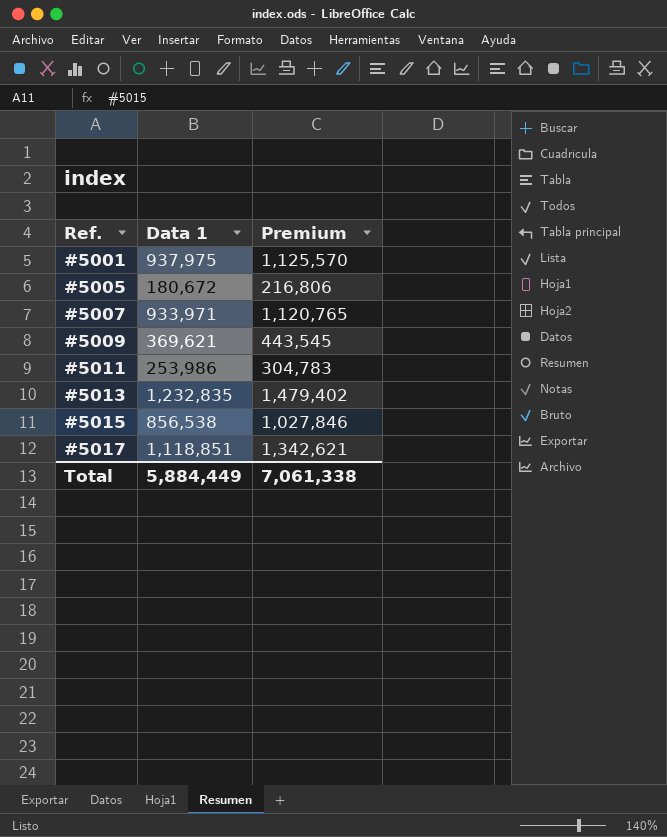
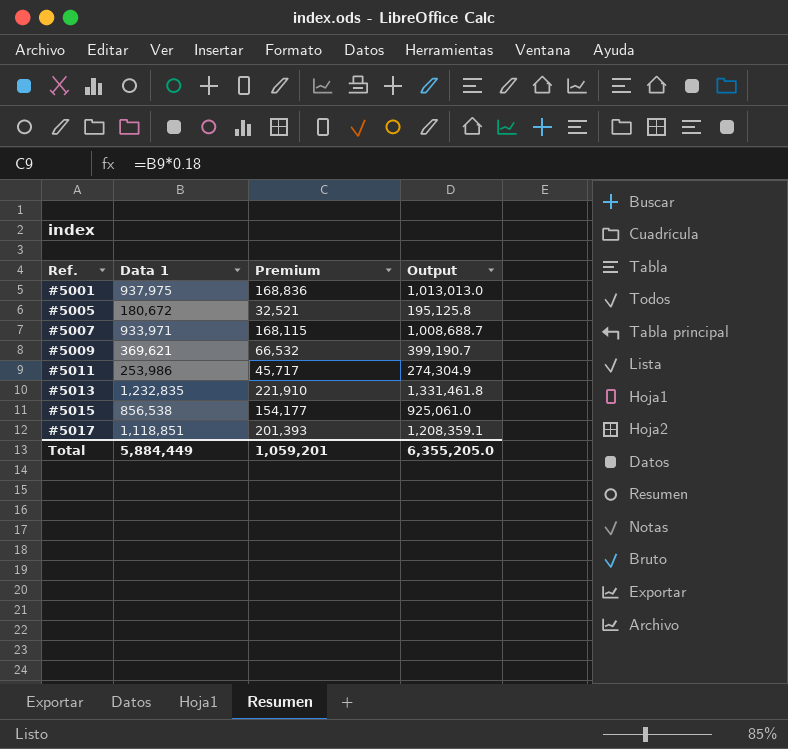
column Premium | formula: [Data 1] * 1.2 -> [Data 1] * 0.18
column Output | formula: none -> [Data 1] * 1.08
Total | Premium: 7,061,338 -> 1,059,201

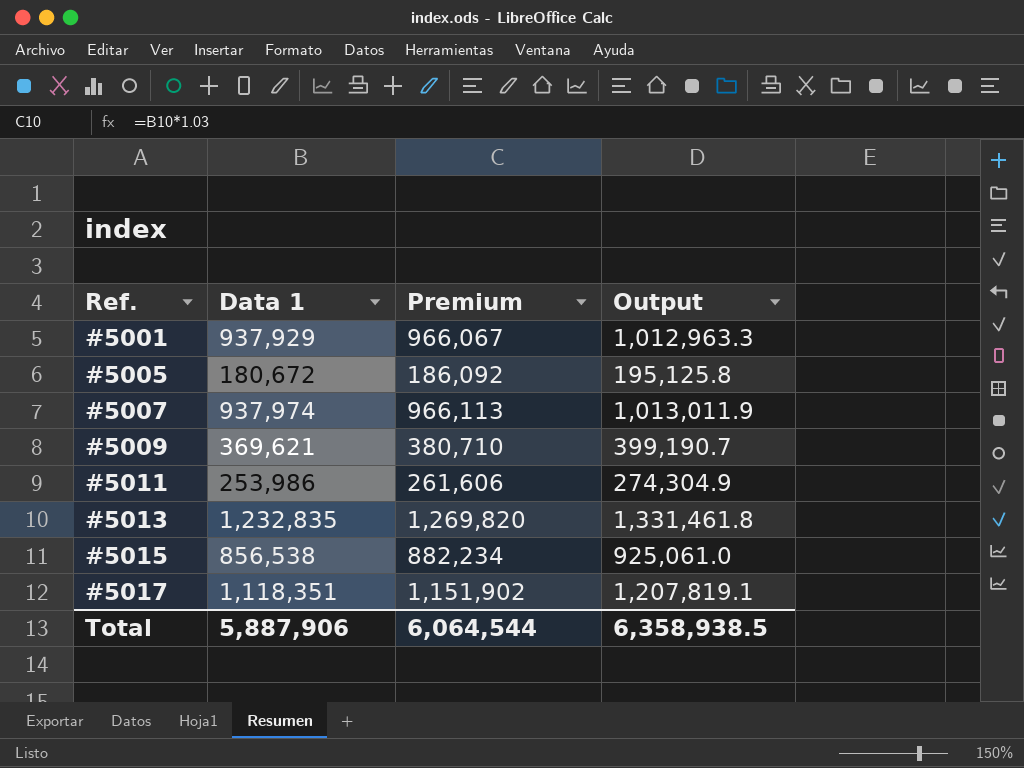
column Premium | formula: [Data 1] * 0.18 -> [Data 1] * 1.03
#5001 | Data 1: 937,975 -> 937,929
#5001 | Output: 1,013,013.0 -> 1,012,963.3
#5007 | Data 1: 933,971 -> 937,974
#5007 | Output: 1,008,688.7 -> 1,013,011.9
#5017 | Data 1: 1,118,851 -> 1,118,351
#5017 | Output: 1,208,359.1 -> 1,207,819.1
Total | Data 1: 5,884,449 -> 5,887,906
Total | Premium: 1,059,201 -> 6,064,544
Total | Output: 6,355,205.0 -> 6,358,938.5

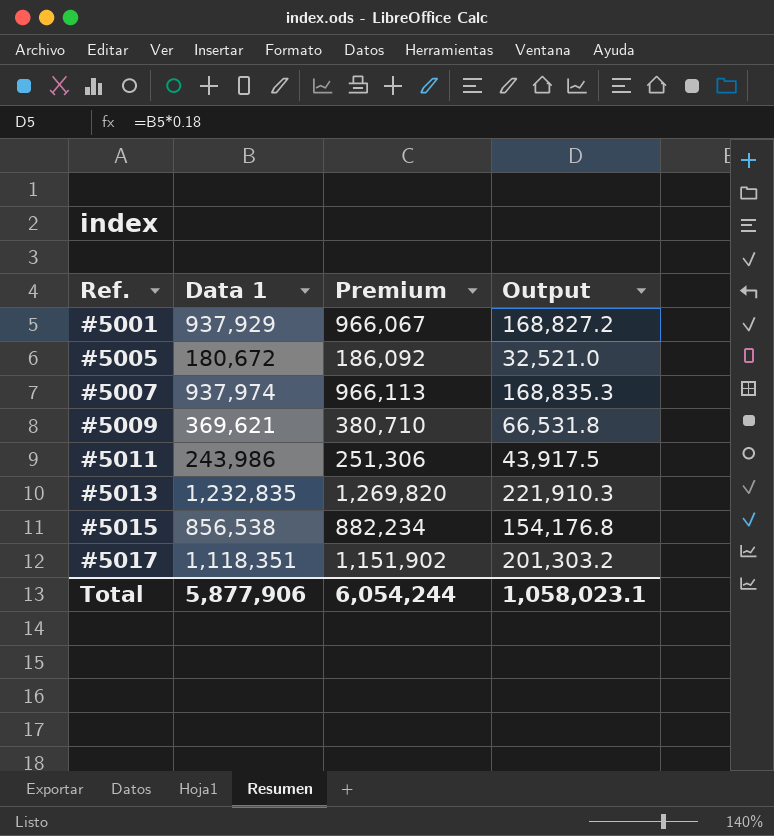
column Output | formula: [Data 1] * 1.08 -> [Data 1] * 0.18
#5011 | Data 1: 253,986 -> 243,986
#5011 | Premium: 261,606 -> 251,306
Total | Data 1: 5,887,906 -> 5,877,906
Total | Premium: 6,064,544 -> 6,054,244
Total | Output: 6,358,938.5 -> 1,058,023.1

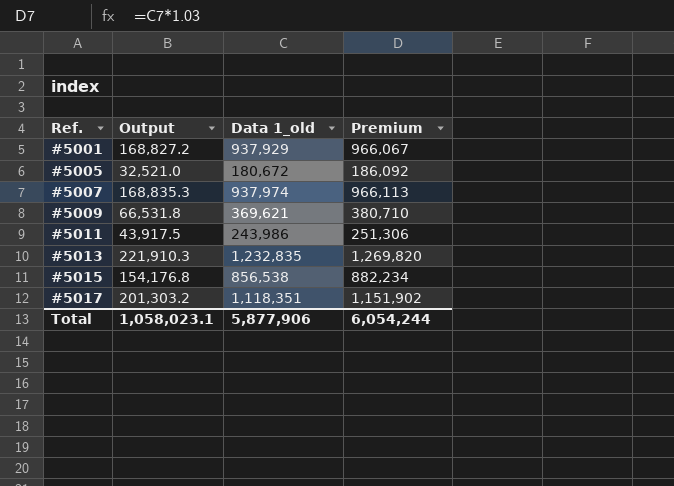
column Output | position: 4 -> 2
column name: Data 1 -> Data 1_old

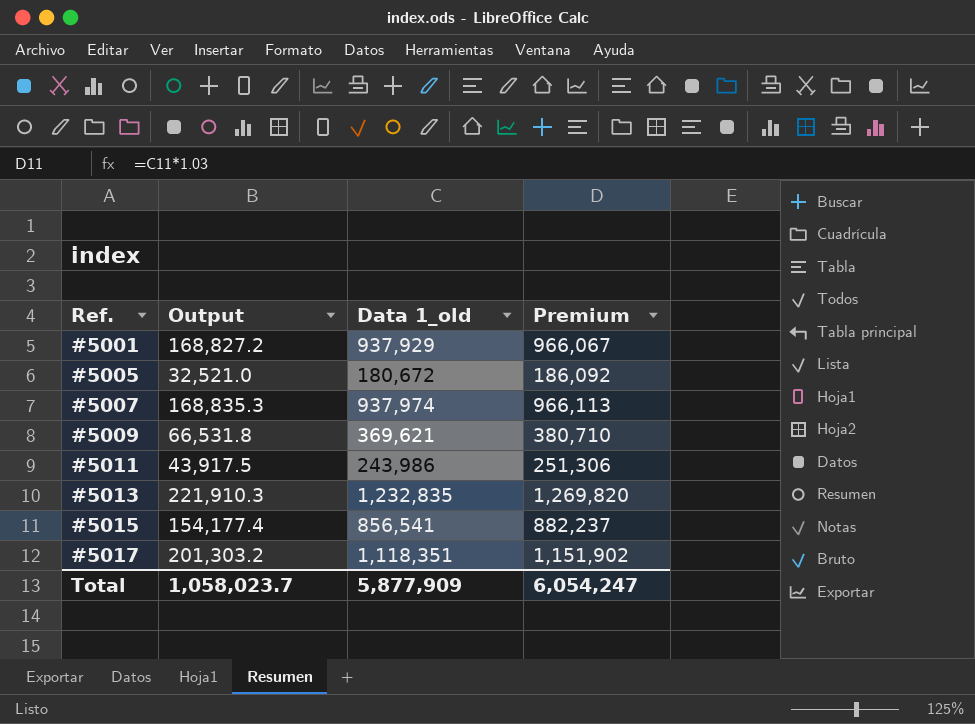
#5015 | Output: 154,176.8 -> 154,177.4
#5015 | Data 1_old: 856,538 -> 856,541
#5015 | Premium: 882,234 -> 882,237
Total | Output: 1,058,023.1 -> 1,058,023.7
Total | Data 1_old: 5,877,906 -> 5,877,909
Total | Premium: 6,054,244 -> 6,054,247

